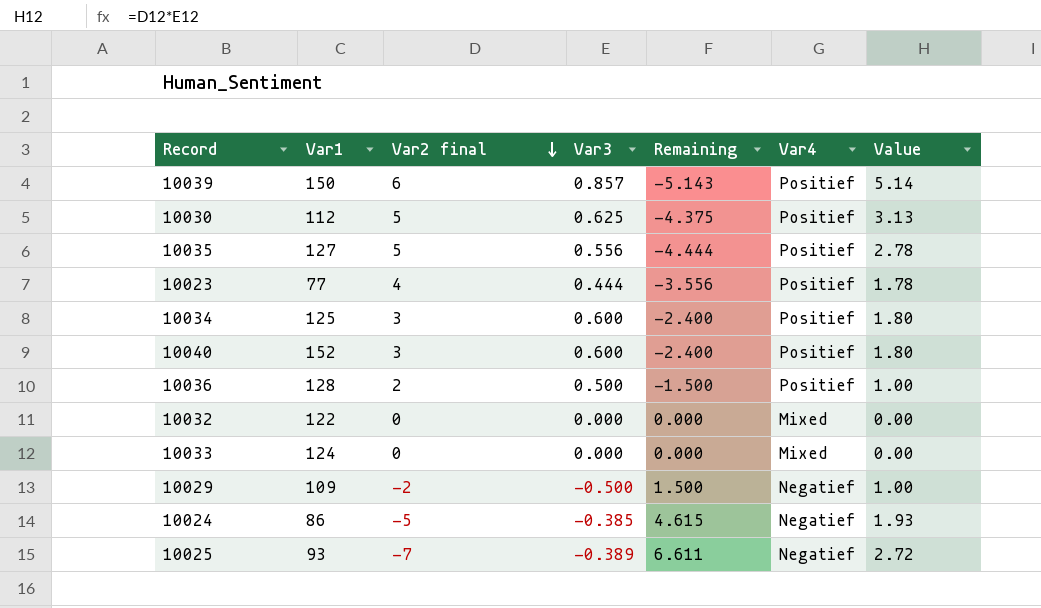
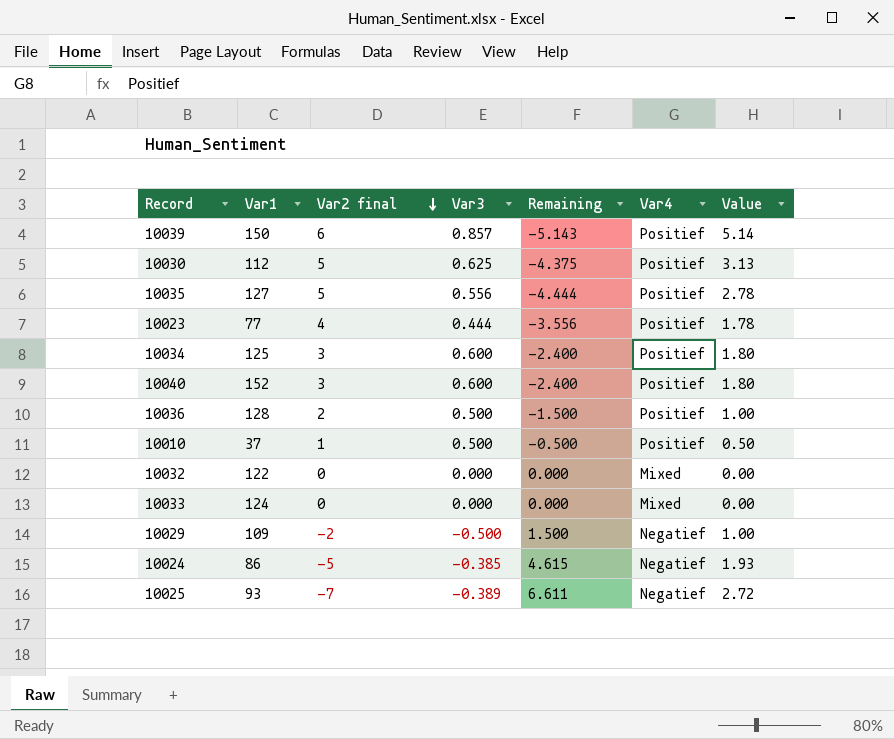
row 10010: none -> 37 | 1 | 0.500 | -0.500 | Positief | 0.50

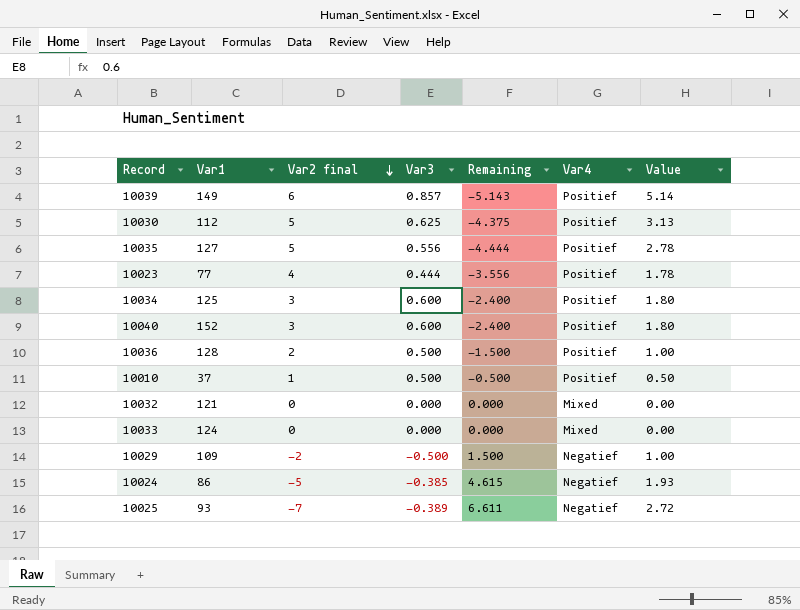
10039 | Var1: 150 -> 149
10032 | Var1: 122 -> 121

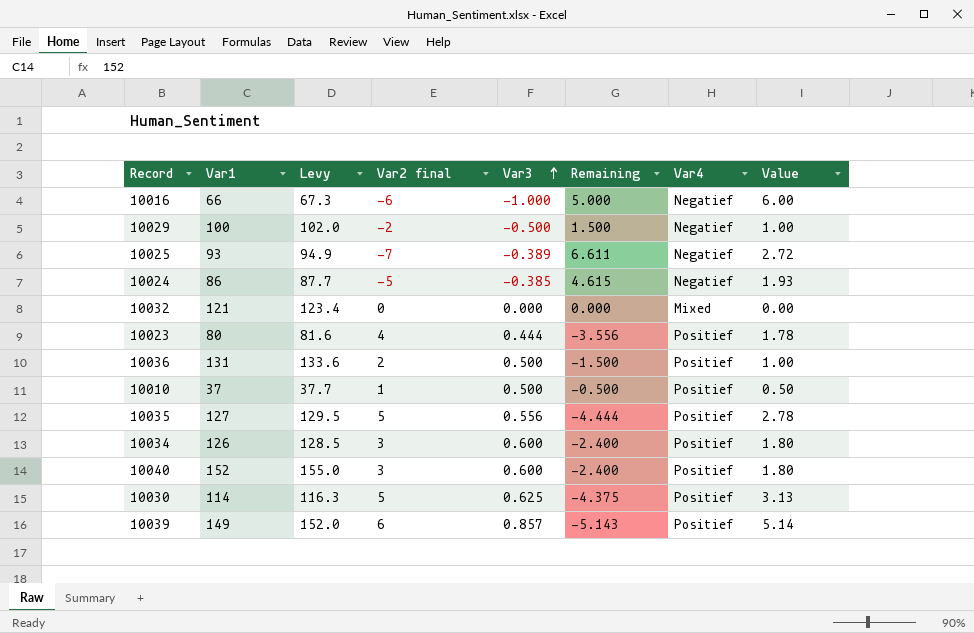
row order: Var2 final descending -> Var3 ascending
column Levy | formula: none -> [Var1] * 1.02
row 10033: 124 | 0 | 0.000 | 0.000 | Mixed | 0.00 -> none
row 10016: none -> 66 | 67.3 | -6 | -1.000 | 5.000 | Negatief | 6.00
10029 | Var1: 109 -> 100
10023 | Var1: 77 -> 80
10036 | Var1: 128 -> 131
10034 | Var1: 125 -> 126
10030 | Var1: 112 -> 114

